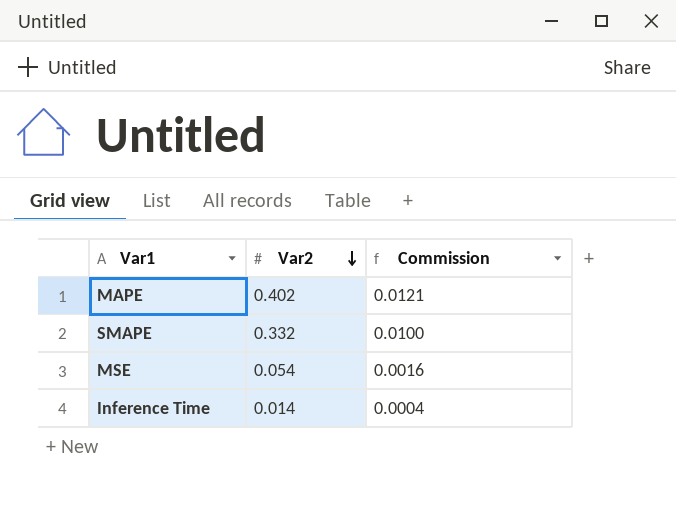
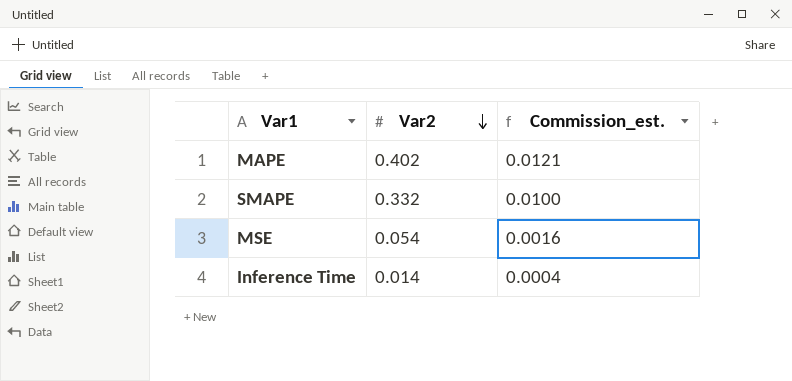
column name: Commission -> Commission_est.

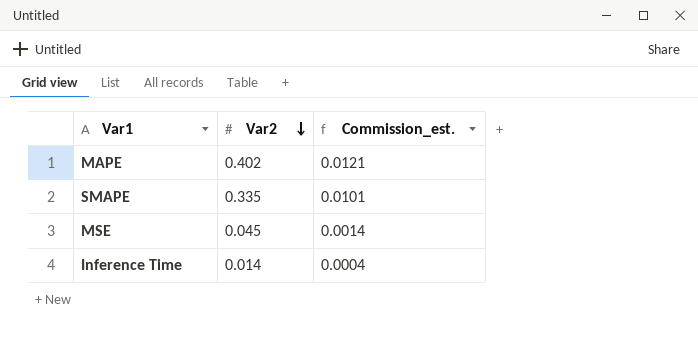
SMAPE | Var2: 0.332 -> 0.335
SMAPE | Commission_est.: 0.0100 -> 0.0101
MSE | Var2: 0.054 -> 0.045
MSE | Commission_est.: 0.0016 -> 0.0014

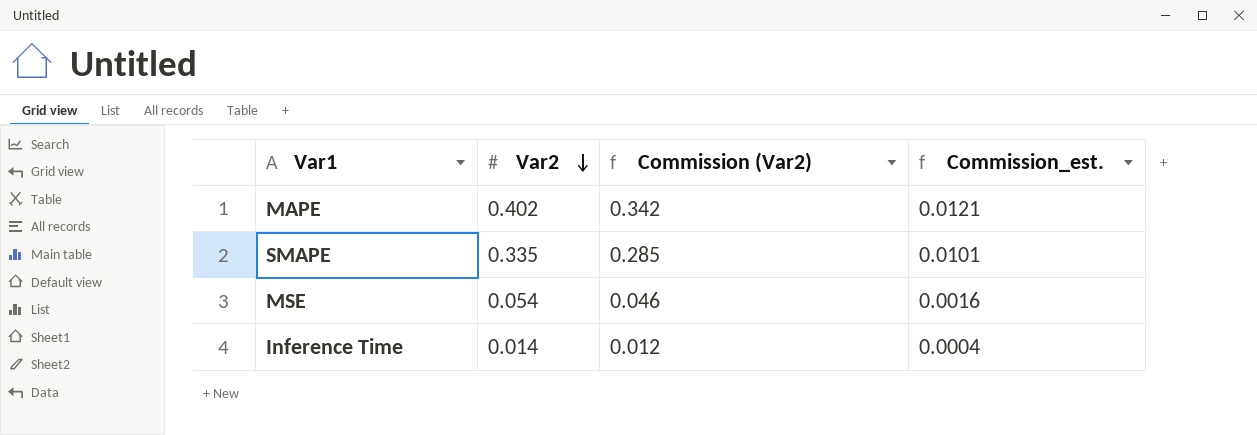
column Commission (Var2) | formula: none -> [Var2] * 0.85
MSE | Var2: 0.045 -> 0.054
MSE | Commission_est.: 0.0014 -> 0.0016

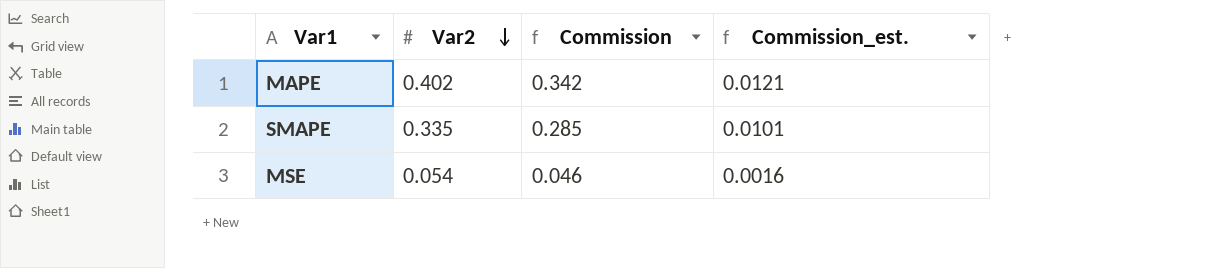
column name: Commission (Var2) -> Commission
row Inference Time: 0.014 | 0.012 | 0.0004 -> none

